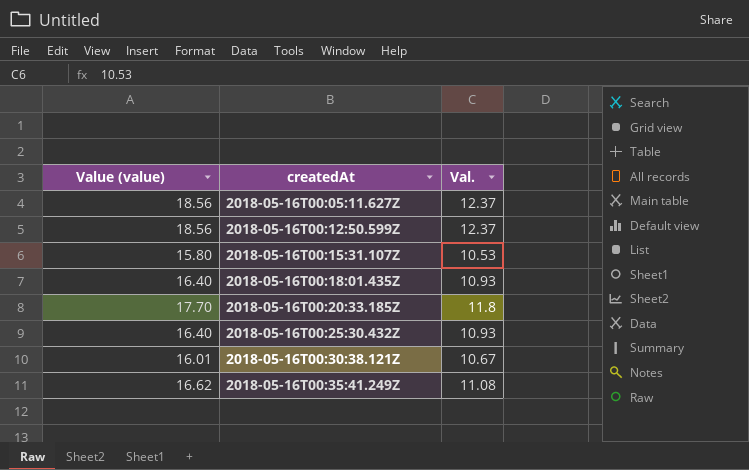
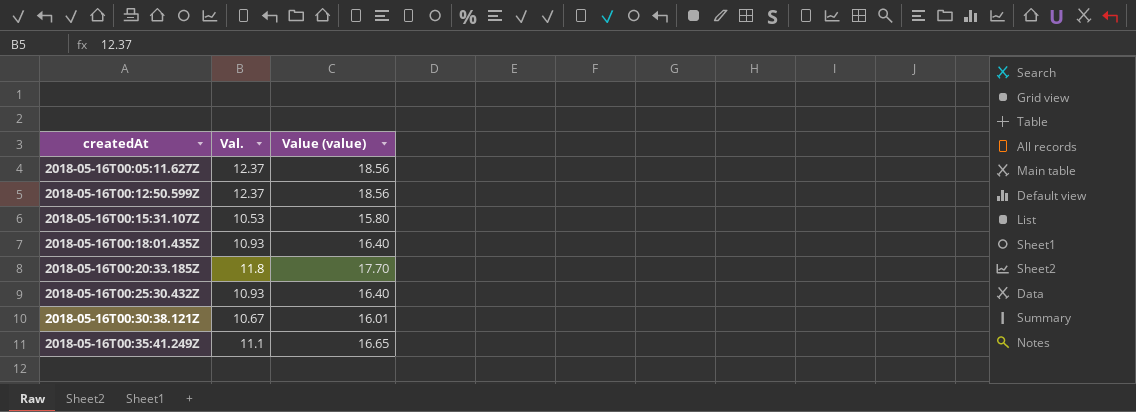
column Value (value) | position: 1 -> 3
2018-05-16T00:35:41.249Z | Val.: 11.08 -> 11.1
2018-05-16T00:35:41.249Z | Value (value): 16.62 -> 16.65

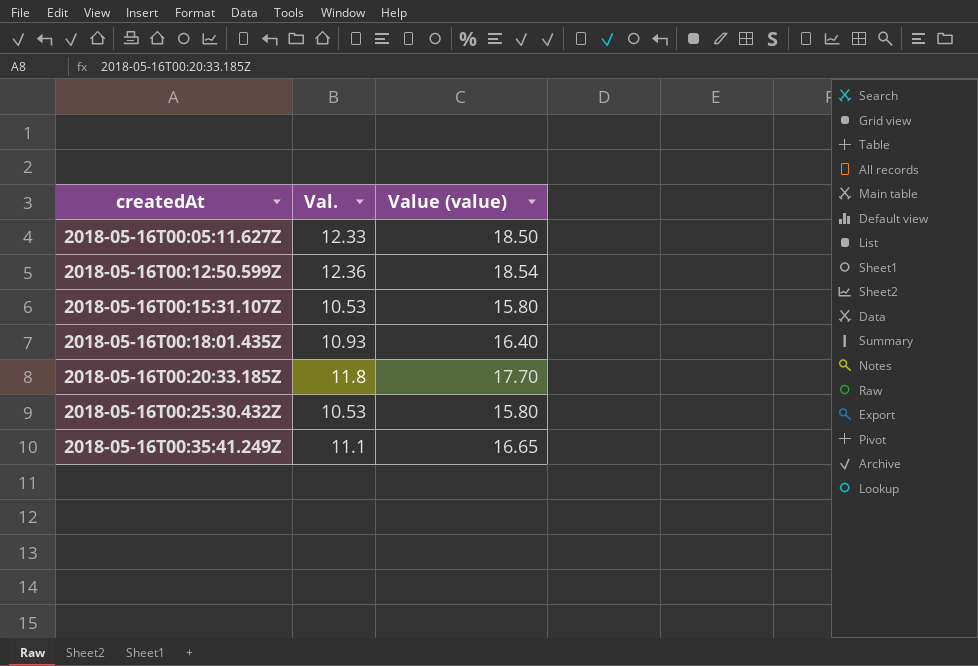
row 2018-05-16T00:30:38.121Z: 10.67 | 16.01 -> none
2018-05-16T00:05:11.627Z | Val.: 12.37 -> 12.33
2018-05-16T00:05:11.627Z | Value (value): 18.56 -> 18.50
2018-05-16T00:12:50.599Z | Val.: 12.37 -> 12.36
2018-05-16T00:12:50.599Z | Value (value): 18.56 -> 18.54
2018-05-16T00:25:30.432Z | Val.: 10.93 -> 10.53
2018-05-16T00:25:30.432Z | Value (value): 16.40 -> 15.80

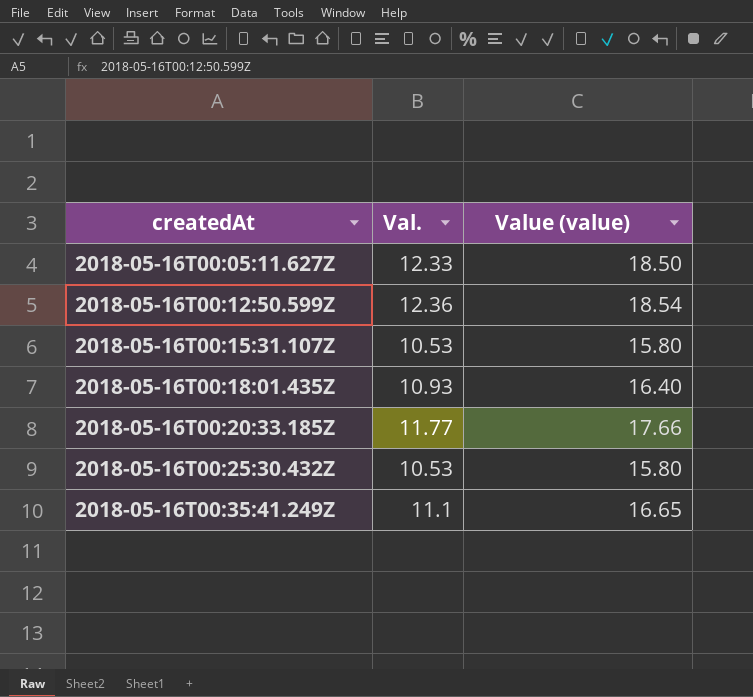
2018-05-16T00:20:33.185Z | Val.: 11.8 -> 11.77
2018-05-16T00:20:33.185Z | Value (value): 17.70 -> 17.66

